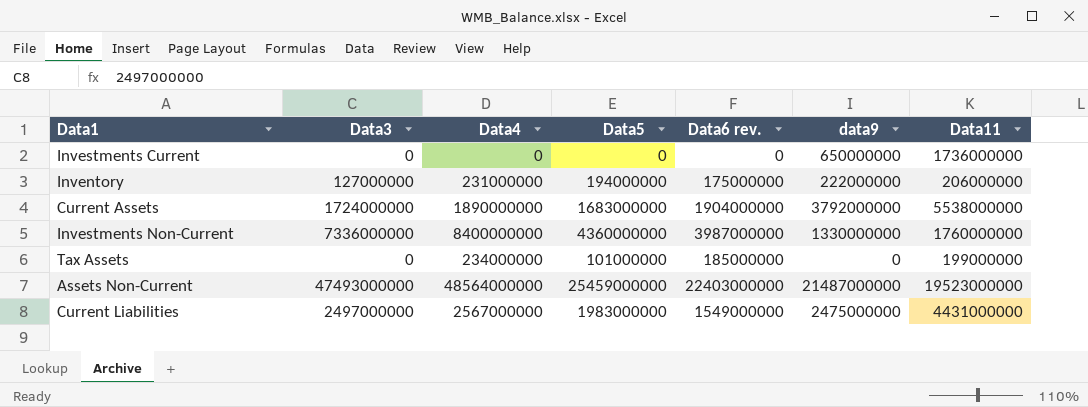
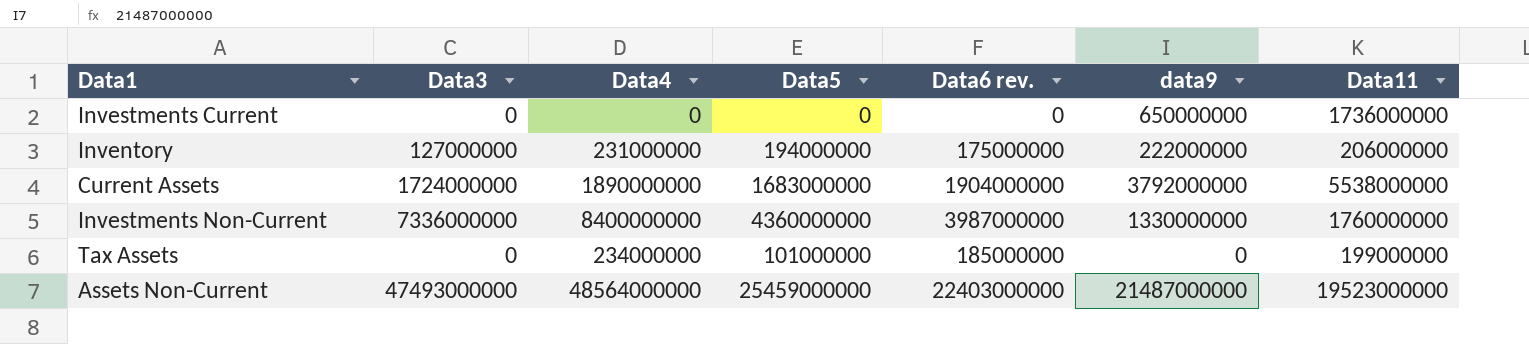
row Current Liabilities: 2497000000 | 2567000000 | 1983000000 | 1549000000 | 2475000000 | 4431000000 -> none

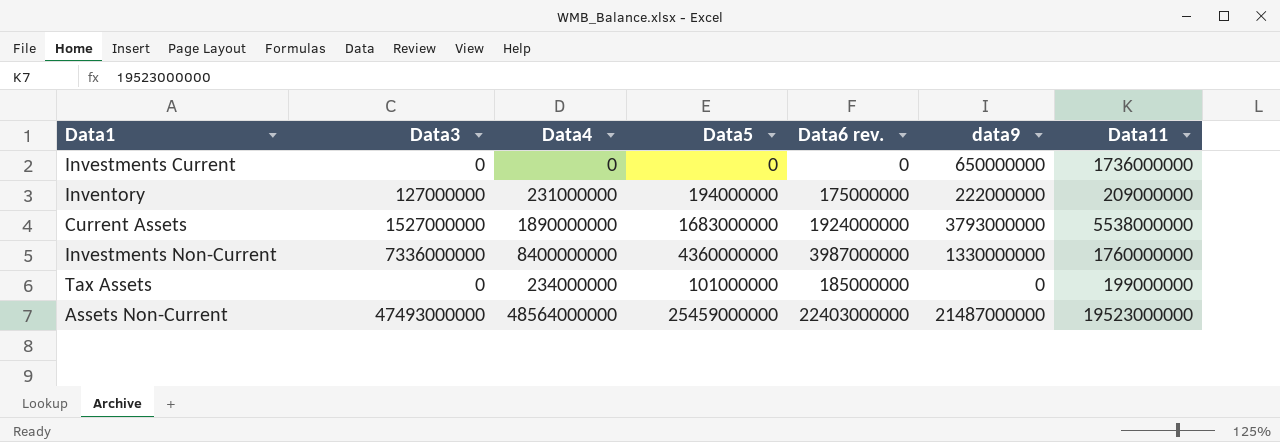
Inventory | Data11: 206000000 -> 209000000
Current Assets | Data3: 1724000000 -> 1527000000
Current Assets | Data6 rev.: 1904000000 -> 1924000000
Current Assets | data9: 3792000000 -> 3793000000

